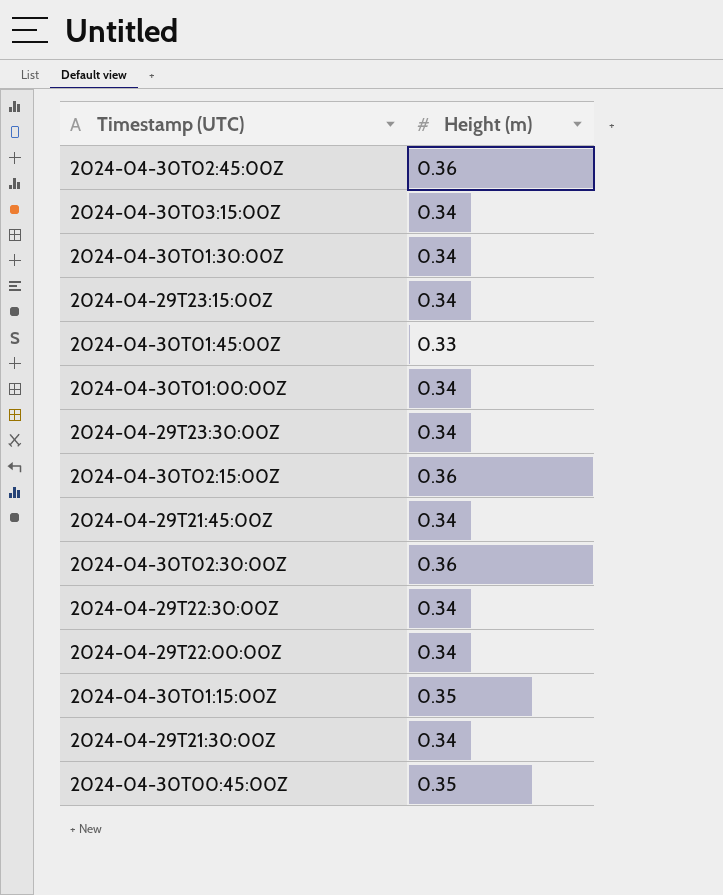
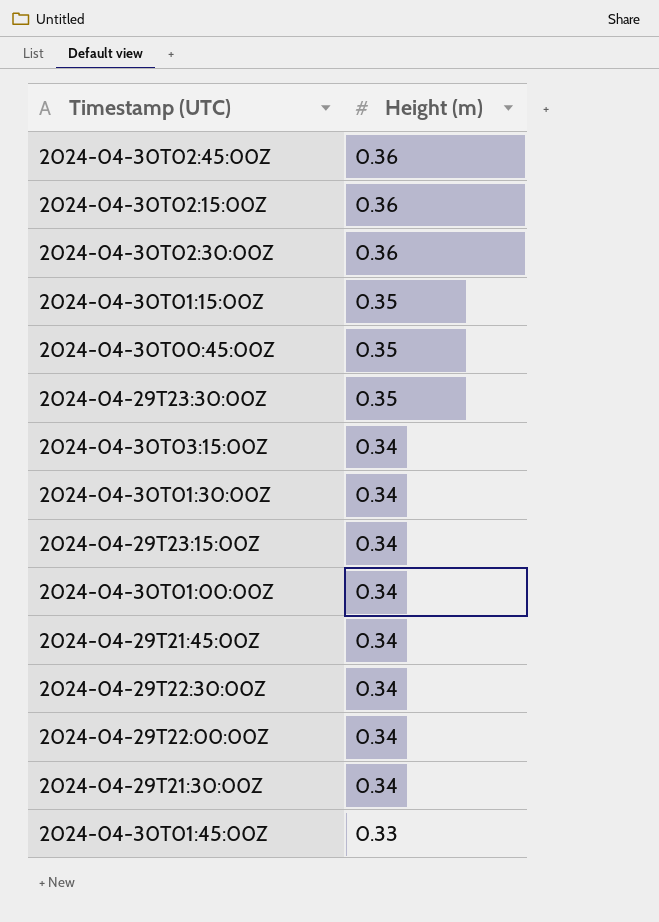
row order: none -> Height (m) descending
2024-04-29T23:30:00Z | Height (m): 0.34 -> 0.35

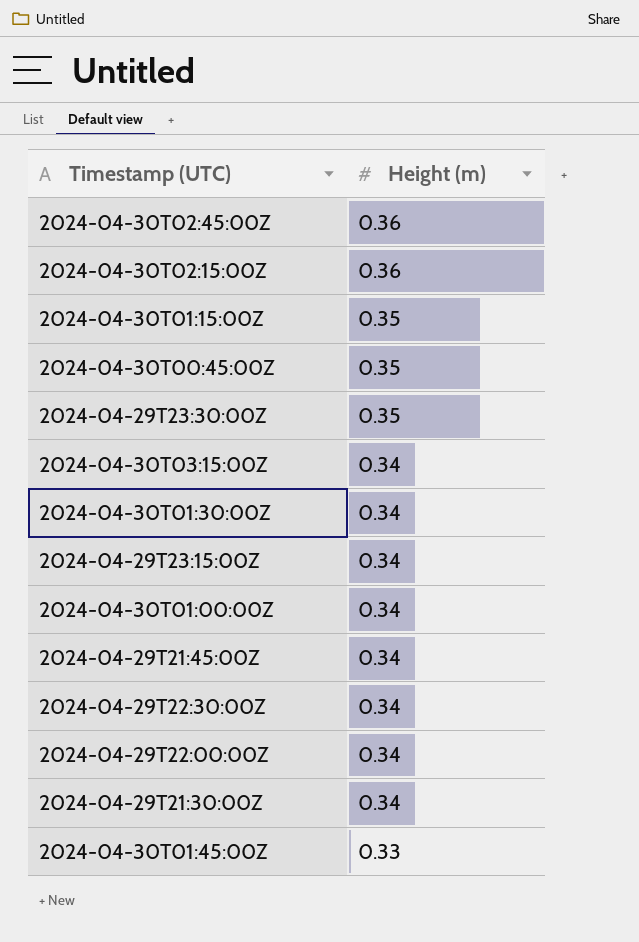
row 2024-04-30T02:30:00Z: 0.36 -> none

